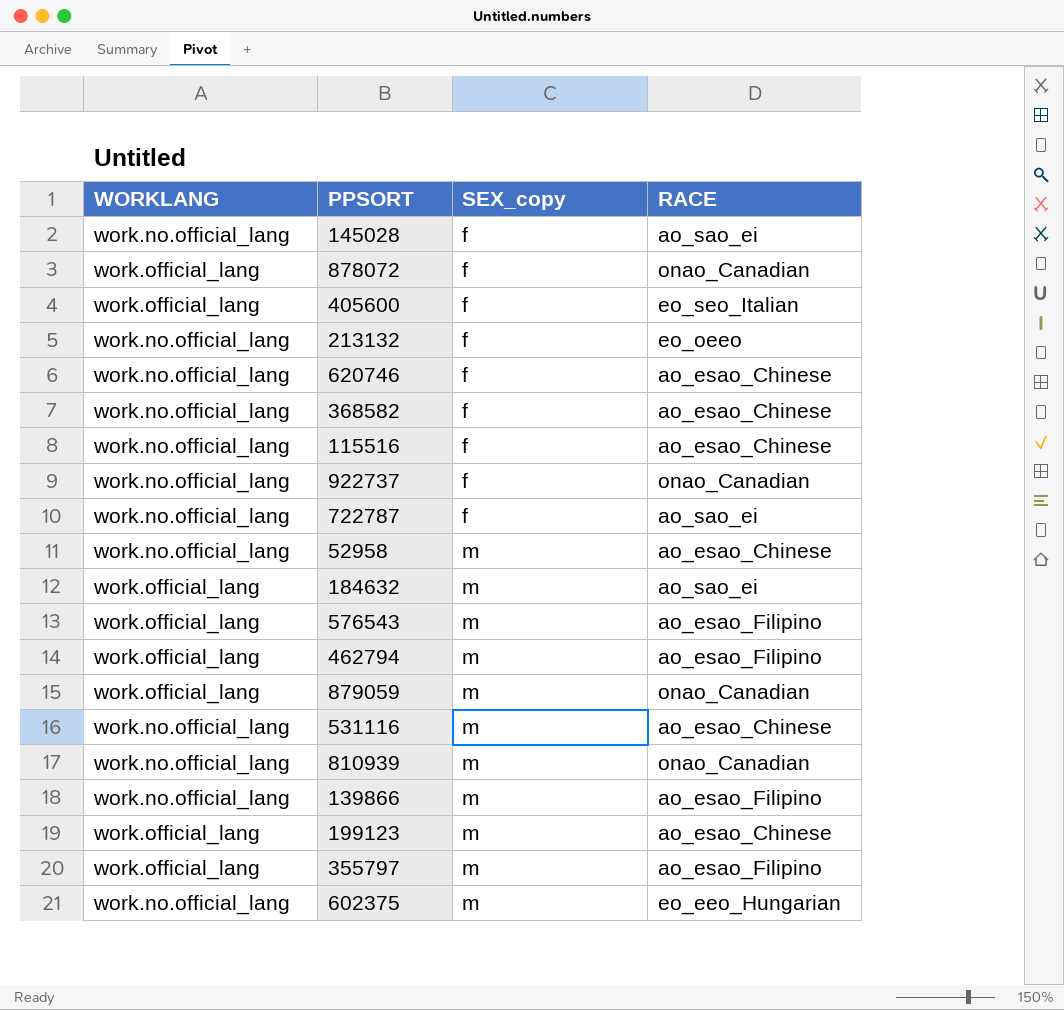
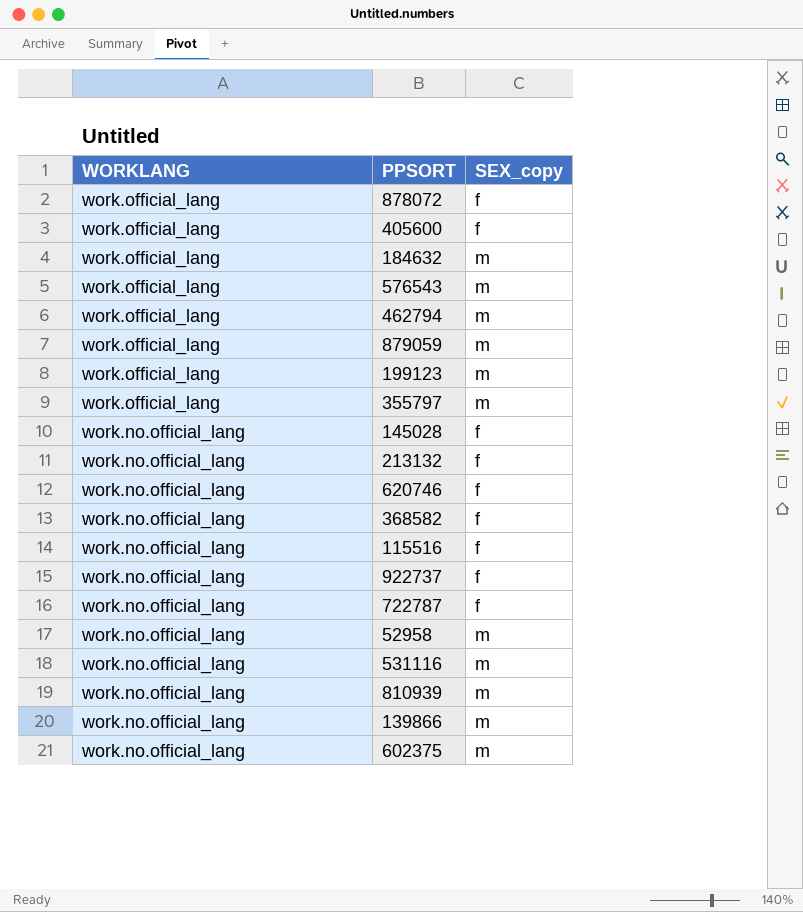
row order: SEX_copy ascending -> WORKLANG descending
column RACE | position: 4 -> none

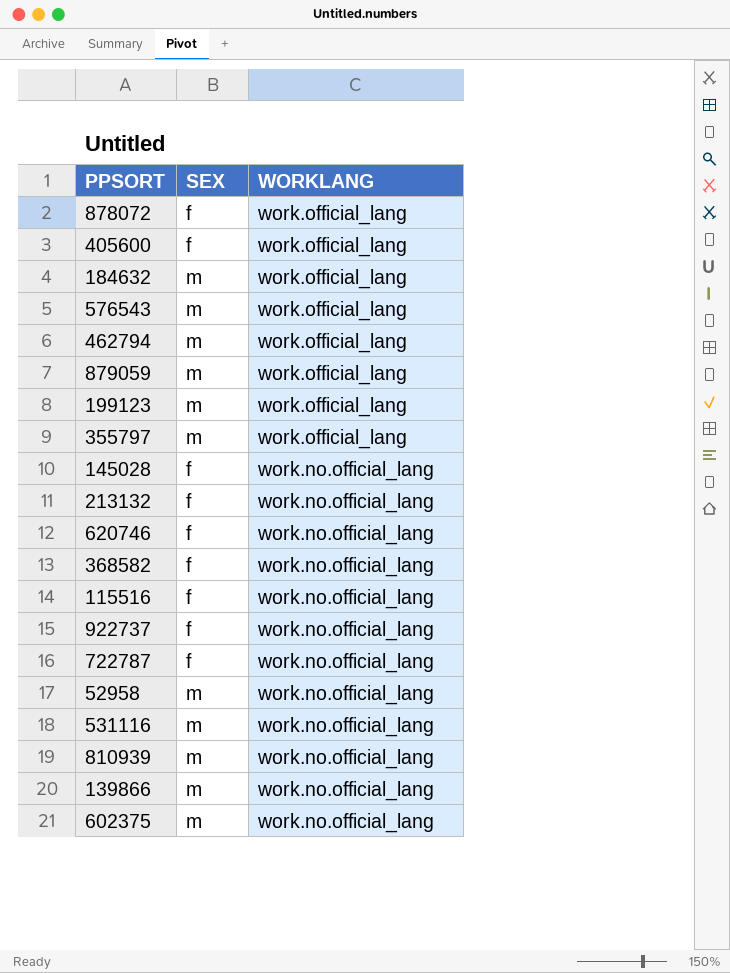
column name: SEX_copy -> SEX
column WORKLANG | position: 1 -> 3

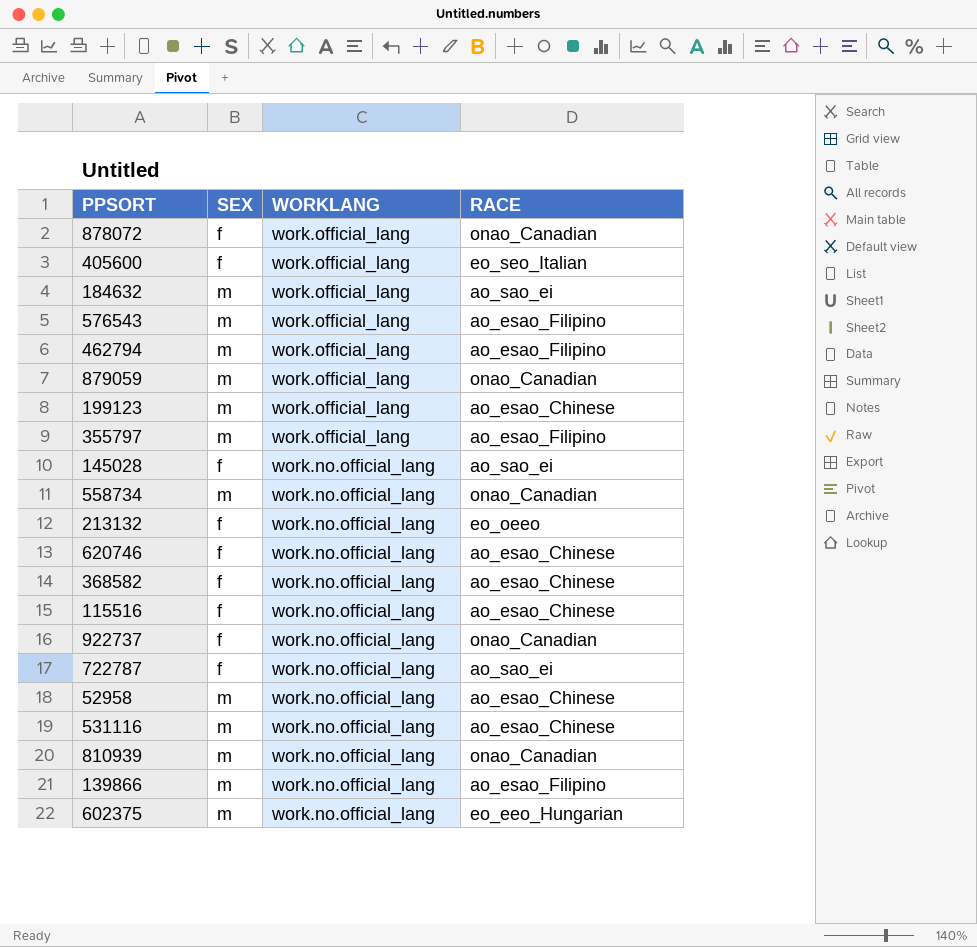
column RACE | position: none -> 4
row 558734: none -> m | work.no.official_lang | onao_Canadian

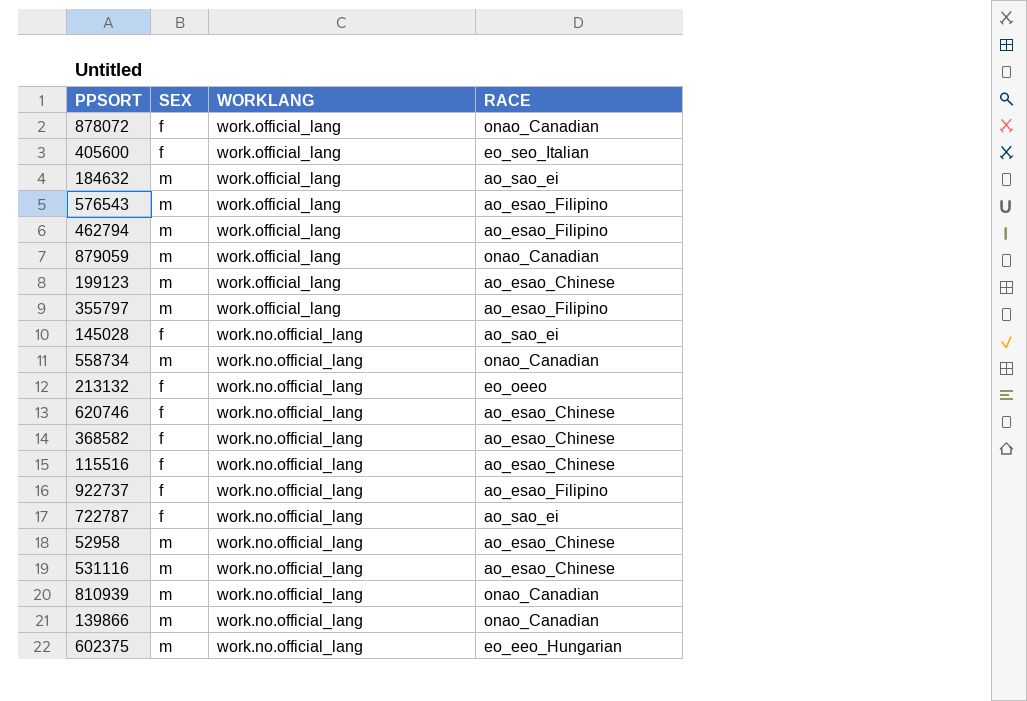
922737 | RACE: onao_Canadian -> ao_esao_Filipino
139866 | RACE: ao_esao_Filipino -> onao_Canadian

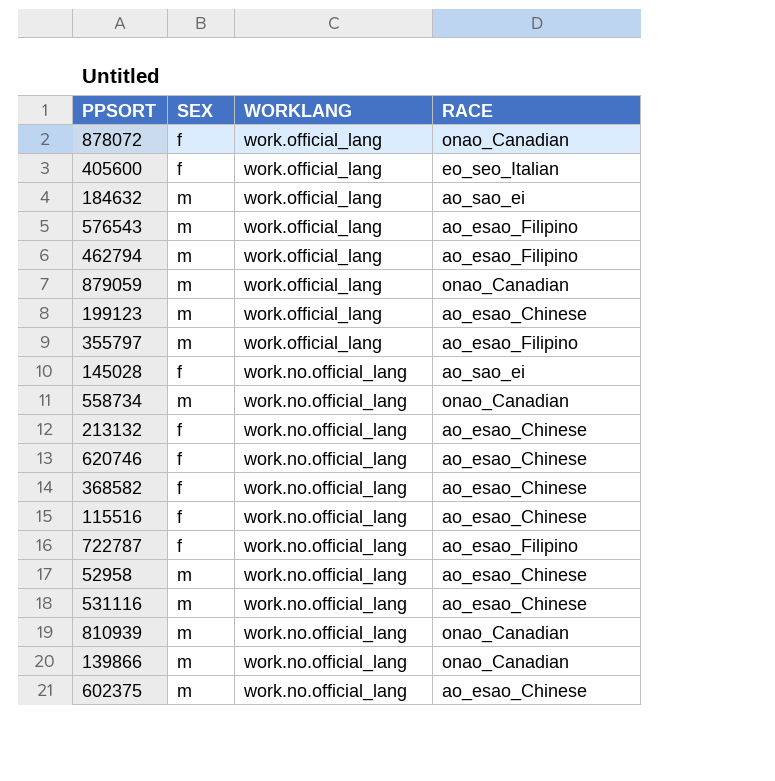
row 922737: f | work.no.official_lang | ao_esao_Filipino -> none
213132 | RACE: eo_oeeo -> ao_esao_Chinese
722787 | RACE: ao_sao_ei -> ao_esao_Filipino
602375 | RACE: eo_eeo_Hungarian -> ao_esao_Chinese

